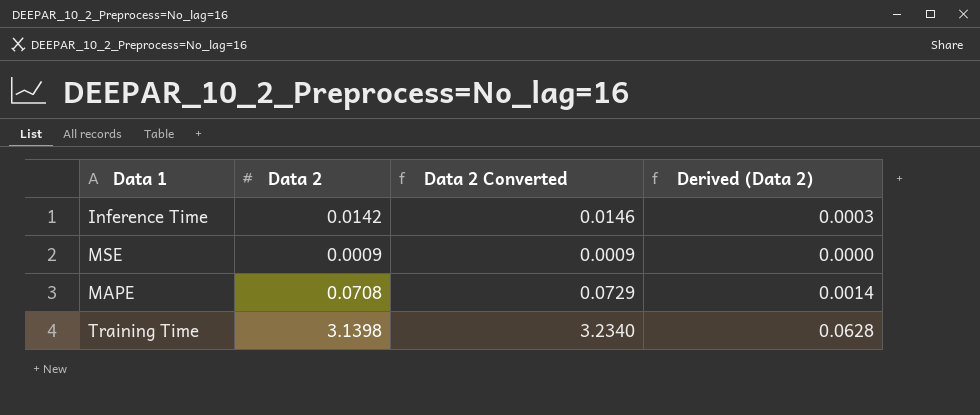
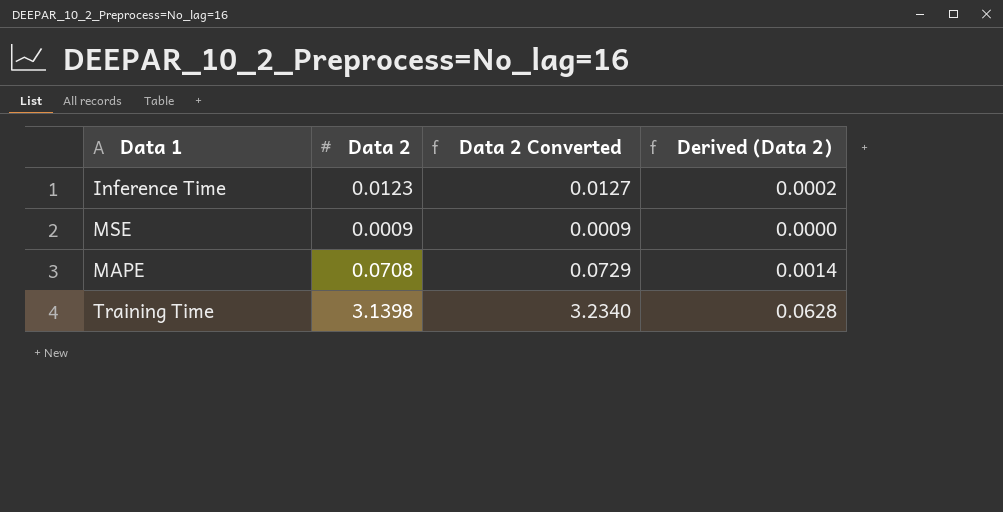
Inference Time | Data 2: 0.0142 -> 0.0123
Inference Time | Data 2 Converted: 0.0146 -> 0.0127
Inference Time | Derived (Data 2): 0.0003 -> 0.0002

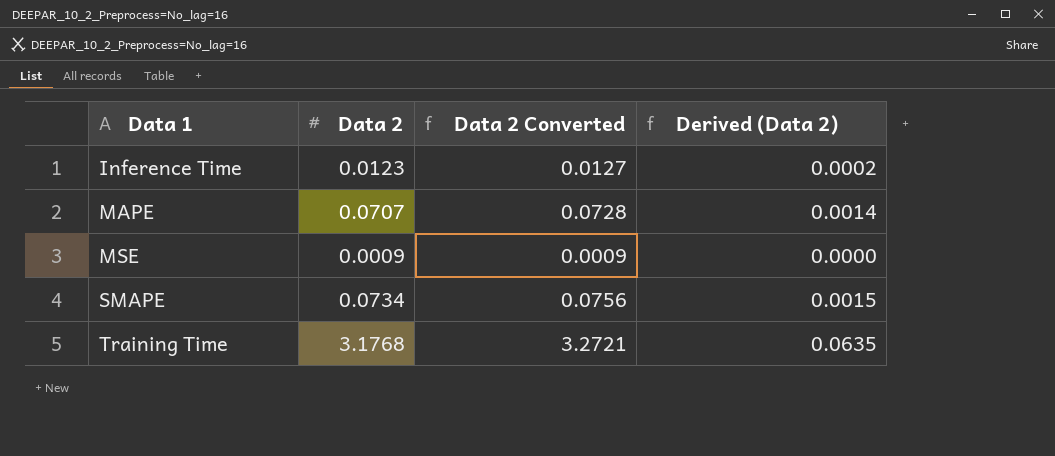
row order: none -> Data 1 ascending
MAPE | Data 2: 0.0708 -> 0.0707
MAPE | Data 2 Converted: 0.0729 -> 0.0728
row SMAPE: none -> 0.0734 | 0.0756 | 0.0015
Training Time | Data 2: 3.1398 -> 3.1768
Training Time | Data 2 Converted: 3.2340 -> 3.2721
Training Time | Derived (Data 2): 0.0628 -> 0.0635

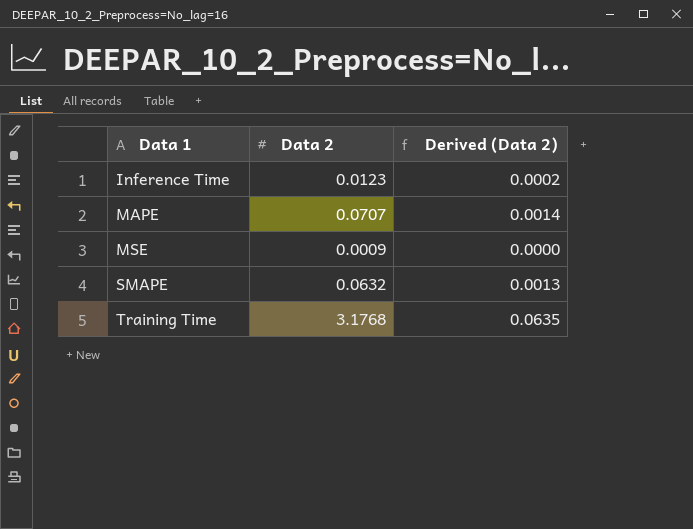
column Data 2 Converted | formula: [Data 2] * 1.03 -> none
SMAPE | Data 2: 0.0734 -> 0.0632
SMAPE | Derived (Data 2): 0.0015 -> 0.0013

